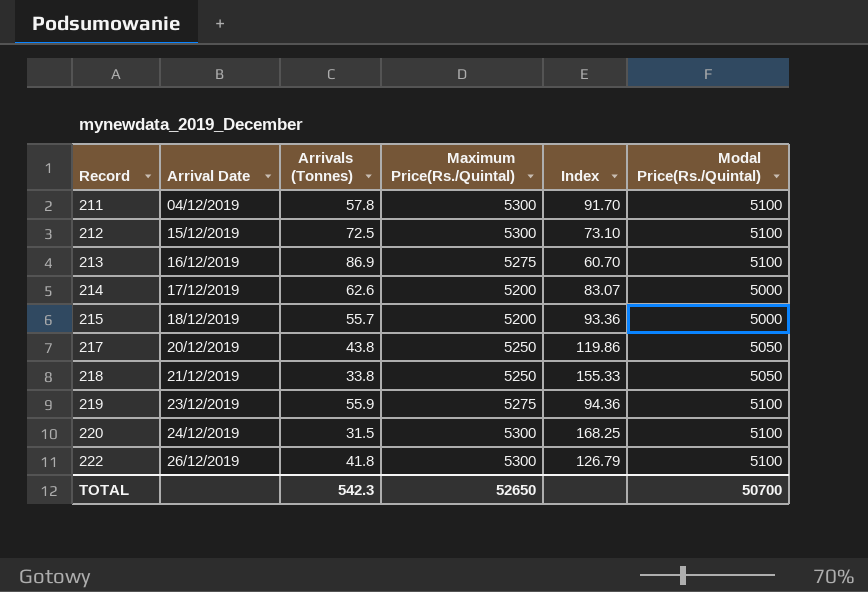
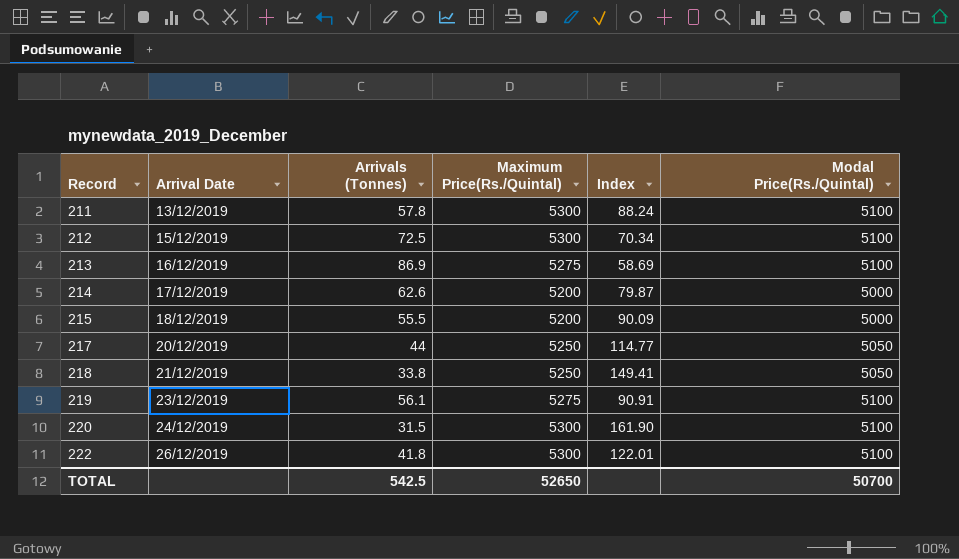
column Index | formula: [Maximum Price(Rs./Quintal)] / [Arrivals (Tonnes)] -> [Modal Price(Rs./Quintal)] / [Arrivals (Tonnes)]
211 | Arrival Date: 04/12/2019 -> 13/12/2019
215 | Arrivals (Tonnes): 55.7 -> 55.5
217 | Arrivals (Tonnes): 43.8 -> 44
219 | Arrivals (Tonnes): 55.9 -> 56.1
TOTAL | Arrivals (Tonnes): 542.3 -> 542.5

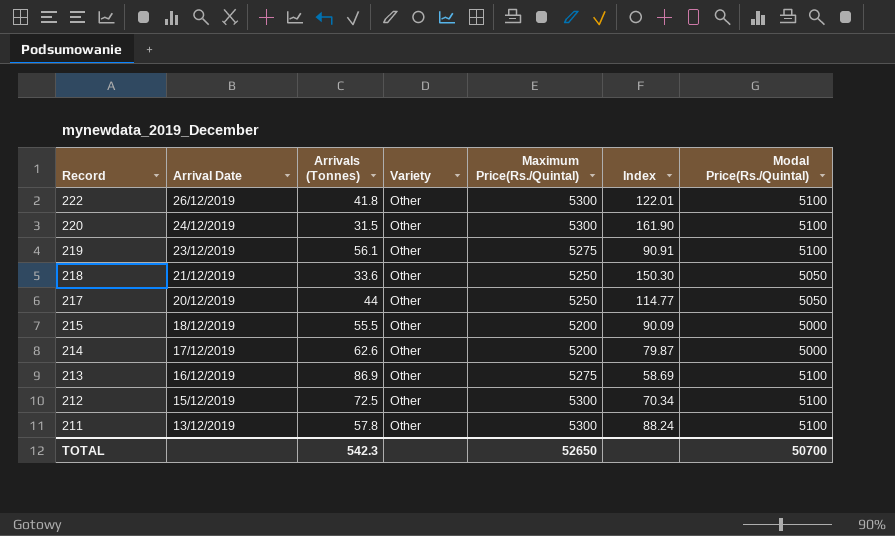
row order: Record ascending -> Record descending
column Variety | position: none -> 4
218 | Arrivals (Tonnes): 33.8 -> 33.6
218 | Index: 149.41 -> 150.30
TOTAL | Arrivals (Tonnes): 542.5 -> 542.3

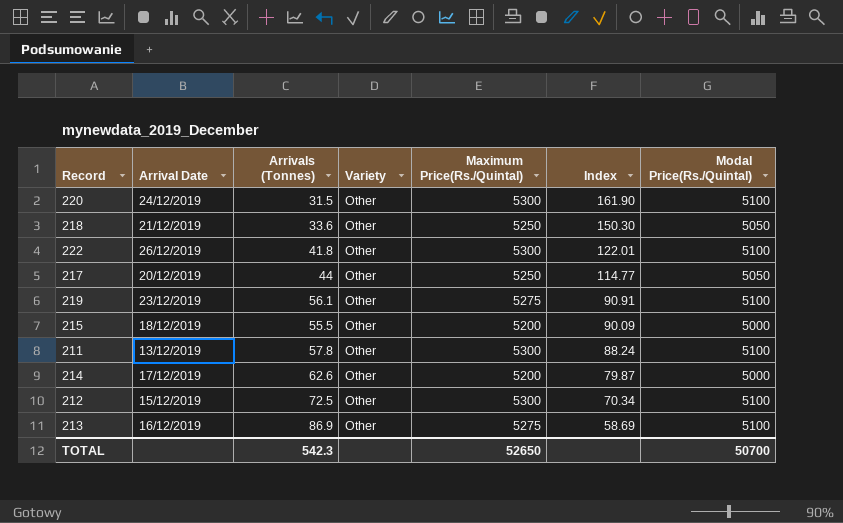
row order: Record descending -> Index descending

